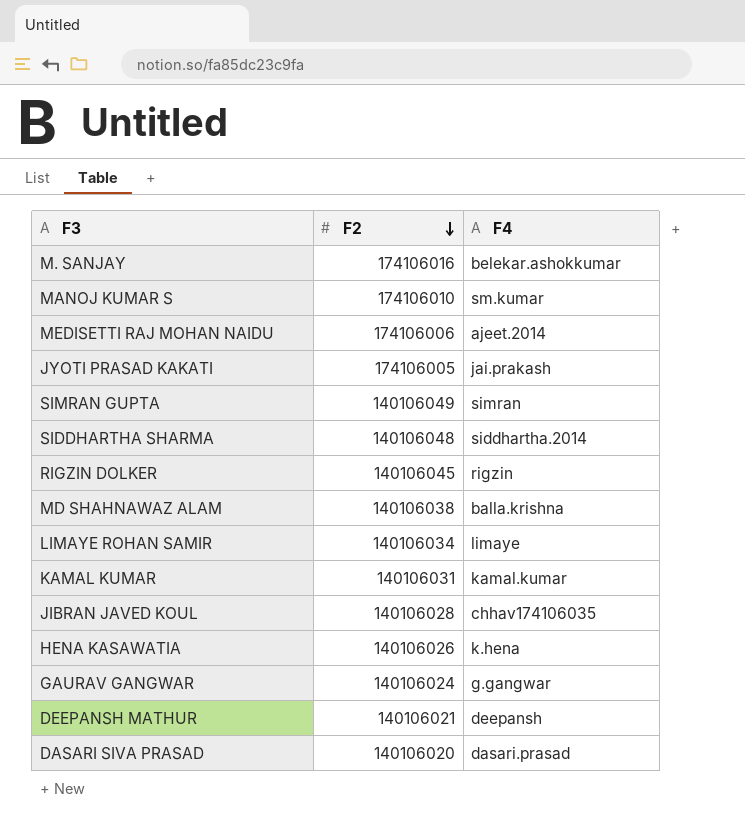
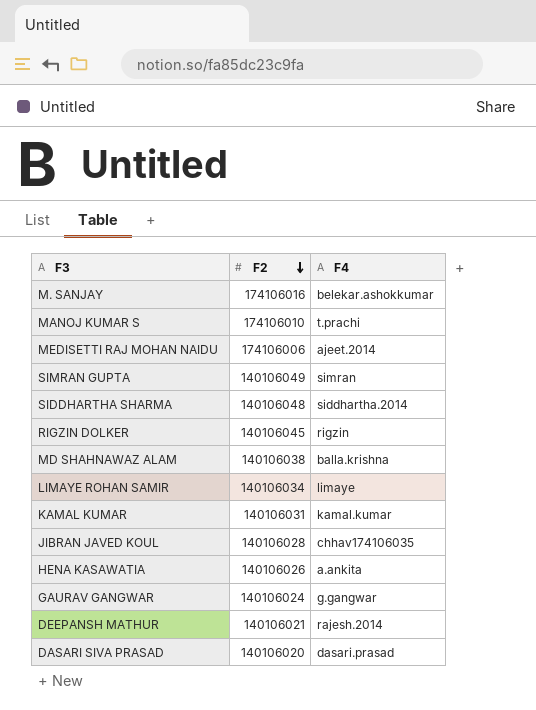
row JYOTI PRASAD KAKATI: 174106005 | jai.prakash -> none
MANOJ KUMAR S | F4: sm.kumar -> t.prachi
HENA KASAWATIA | F4: k.hena -> a.ankita
DEEPANSH MATHUR | F4: deepansh -> rajesh.2014

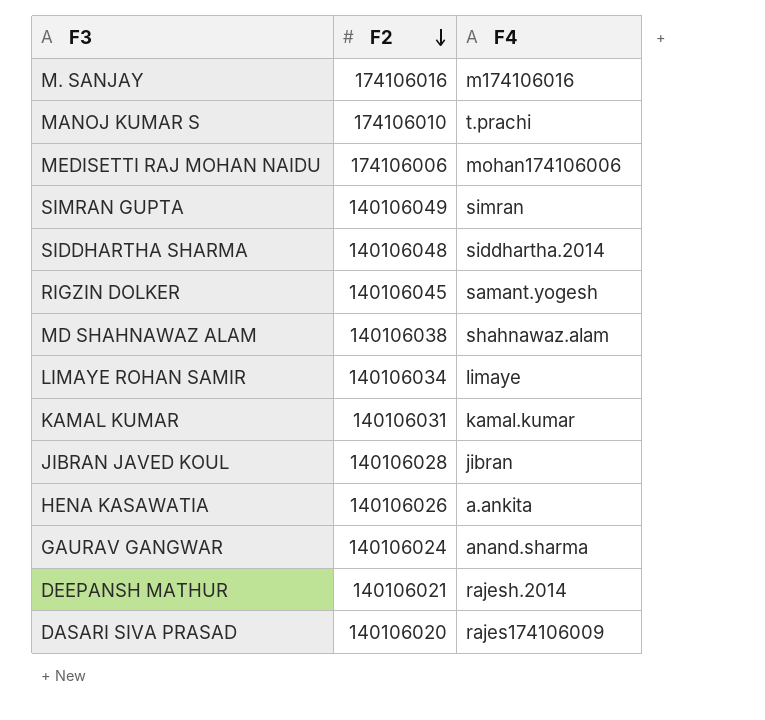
M. SANJAY | F4: belekar.ashokkumar -> m174106016
MEDISETTI RAJ MOHAN NAIDU | F4: ajeet.2014 -> mohan174106006
RIGZIN DOLKER | F4: rigzin -> samant.yogesh
MD SHAHNAWAZ ALAM | F4: balla.krishna -> shahnawaz.alam
JIBRAN JAVED KOUL | F4: chhav174106035 -> jibran
GAURAV GANGWAR | F4: g.gangwar -> anand.sharma
DASARI SIVA PRASAD | F4: dasari.prasad -> rajes174106009

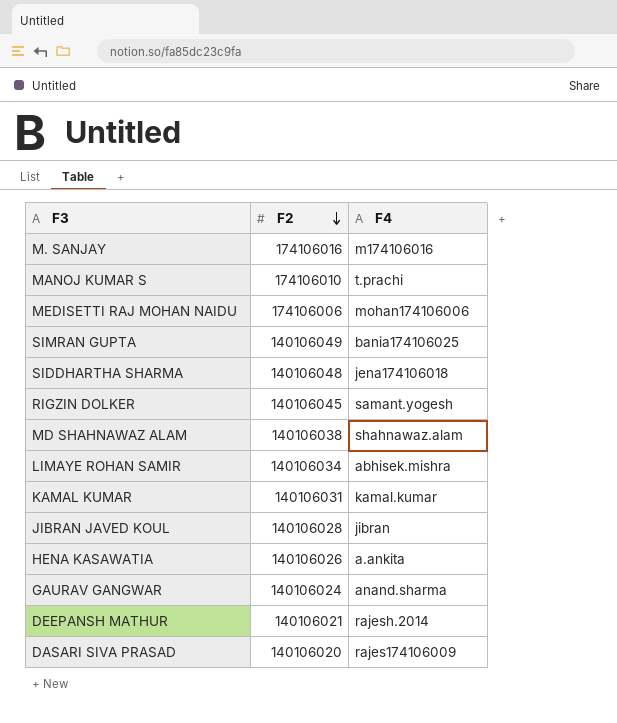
SIMRAN GUPTA | F4: simran -> bania174106025
SIDDHARTHA SHARMA | F4: siddhartha.2014 -> jena174106018
LIMAYE ROHAN SAMIR | F4: limaye -> abhisek.mishra

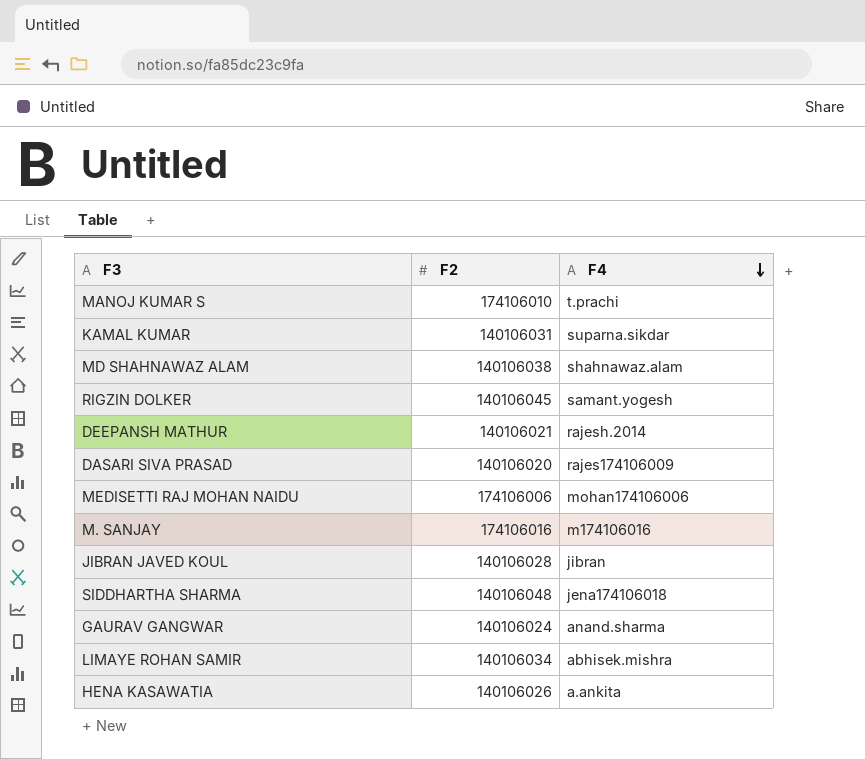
row order: F2 descending -> F4 descending
row SIMRAN GUPTA: 140106049 | bania174106025 -> none
KAMAL KUMAR | F4: kamal.kumar -> suparna.sikdar

